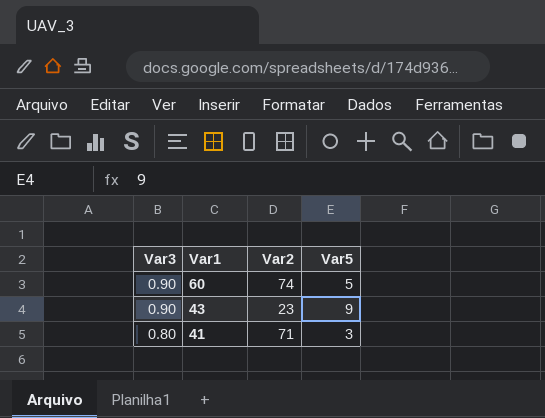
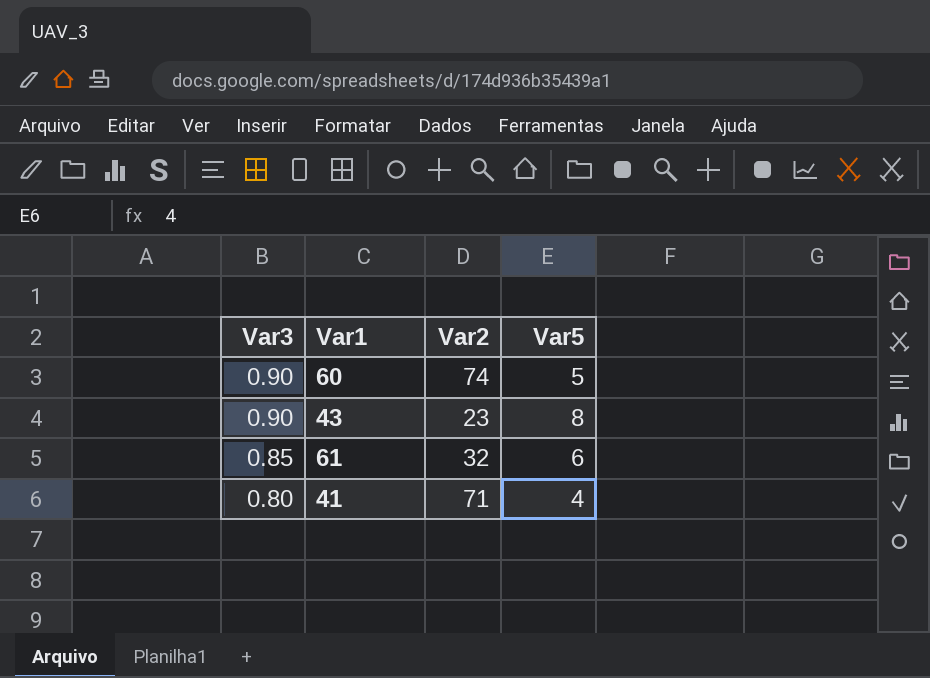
43 | Var5: 9 -> 8
row 61: none -> 0.85 | 32 | 6
41 | Var5: 3 -> 4

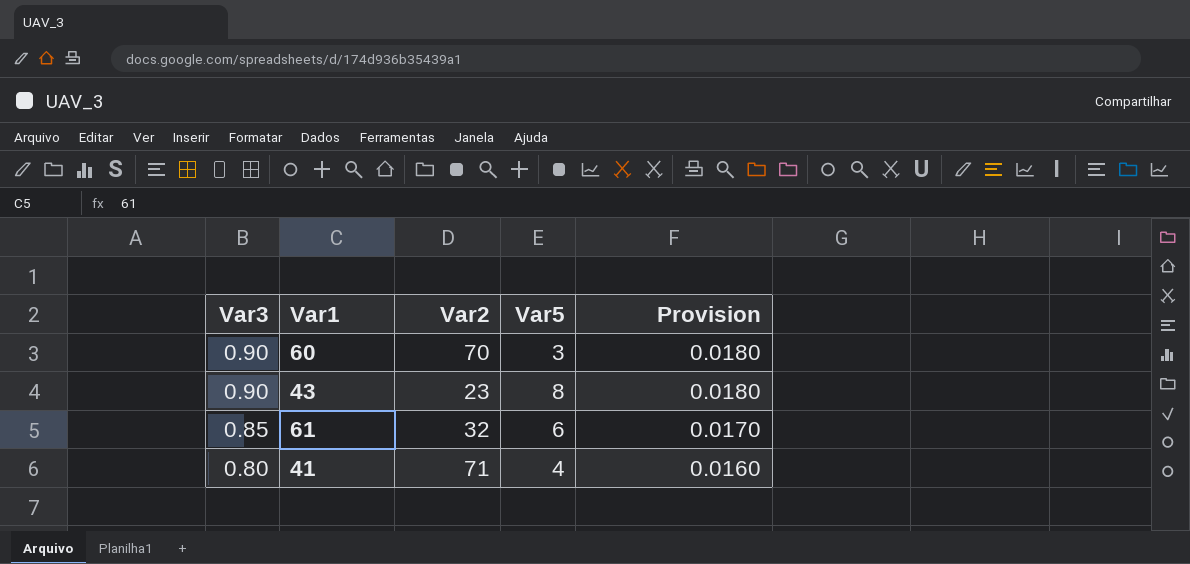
column Provision | formula: none -> [Var3] * 0.02
60 | Var2: 74 -> 70
60 | Var5: 5 -> 3

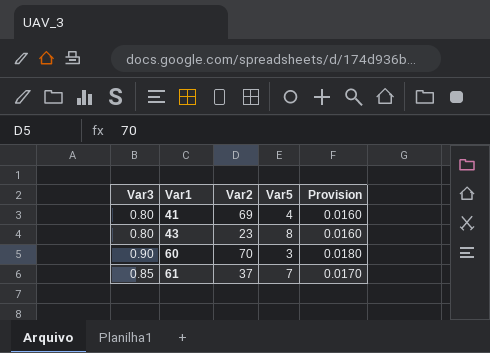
row order: Var3 descending -> Var1 ascending
41 | Var2: 71 -> 69
43 | Var3: 0.90 -> 0.80
43 | Provision: 0.0180 -> 0.0160
61 | Var2: 32 -> 37
61 | Var5: 6 -> 7

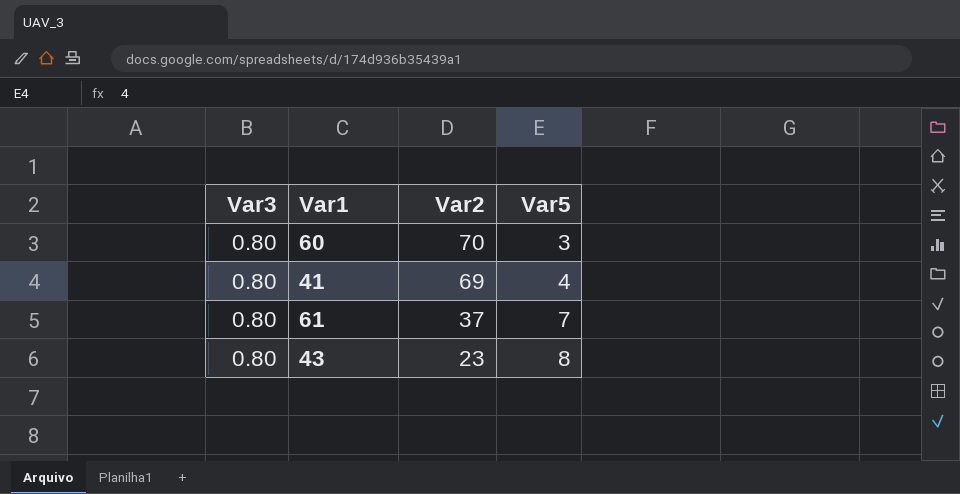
row order: Var1 ascending -> Var2 descending
column Provision | formula: [Var3] * 0.02 -> none
60 | Var3: 0.90 -> 0.80
61 | Var3: 0.85 -> 0.80

